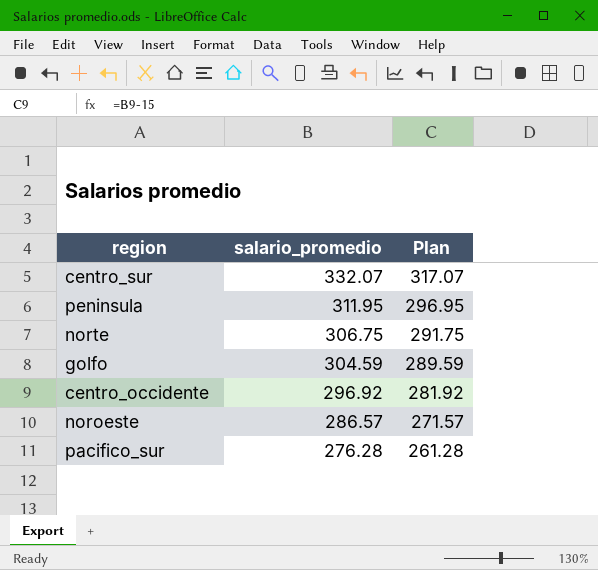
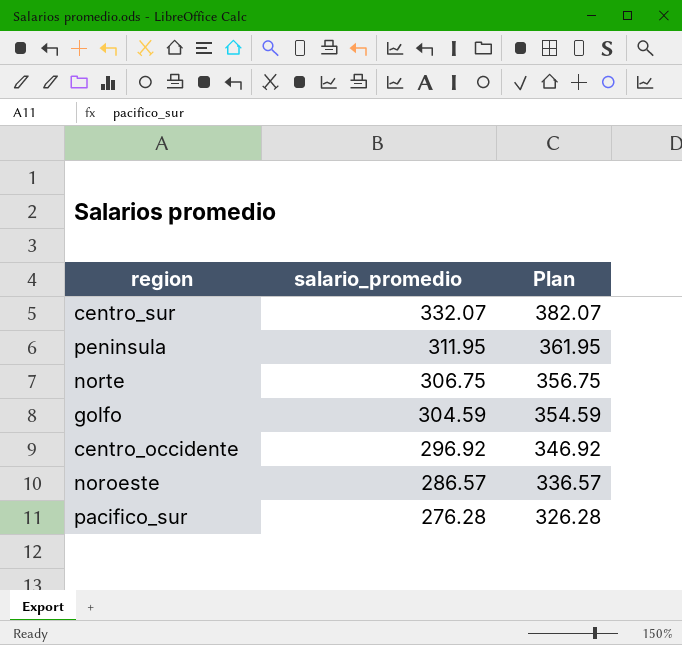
column Plan | formula: [salario_promedio] - 15 -> [salario_promedio] + 50

